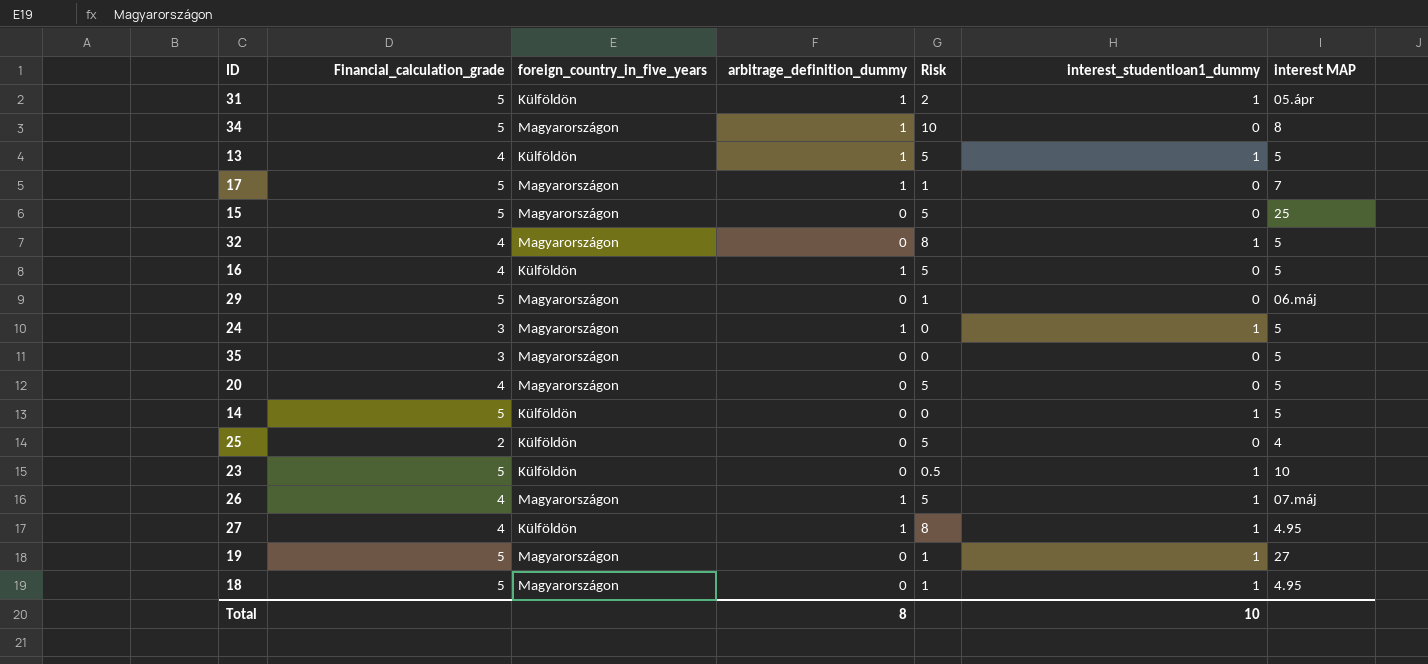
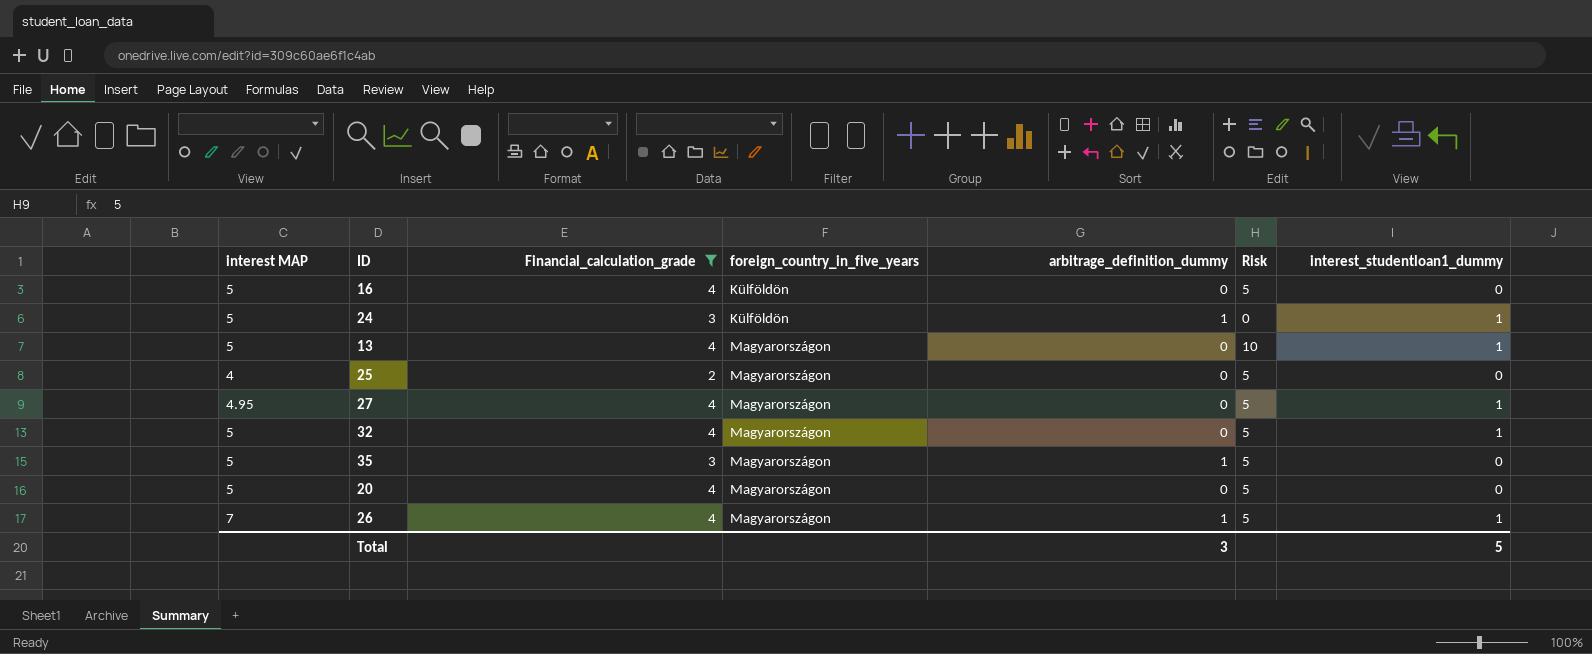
filter: none -> Financial_calculation_grade != 5
row order: none -> foreign_country_in_five_years ascending
column interest MAP | position: 7 -> 1
16 | arbitrage_definition_dummy: 1 -> 0
24 | foreign_country_in_five_years: Magyarországon -> Külföldön
13 | foreign_country_in_five_years: Külföldön -> Magyarországon
13 | arbitrage_definition_dummy: 1 -> 0
13 | Risk: 5 -> 10
25 | foreign_country_in_five_years: Külföldön -> Magyarországon
27 | foreign_country_in_five_years: Külföldön -> Magyarországon
27 | arbitrage_definition_dummy: 1 -> 0
27 | Risk: 8 -> 5
32 | Risk: 8 -> 5
35 | arbitrage_definition_dummy: 0 -> 1
35 | Risk: 0 -> 5
26 | interest MAP: 07.máj -> 7
Total | arbitrage_definition_dummy: 8 -> 3
Total | interest_studentloan1_dummy: 10 -> 5

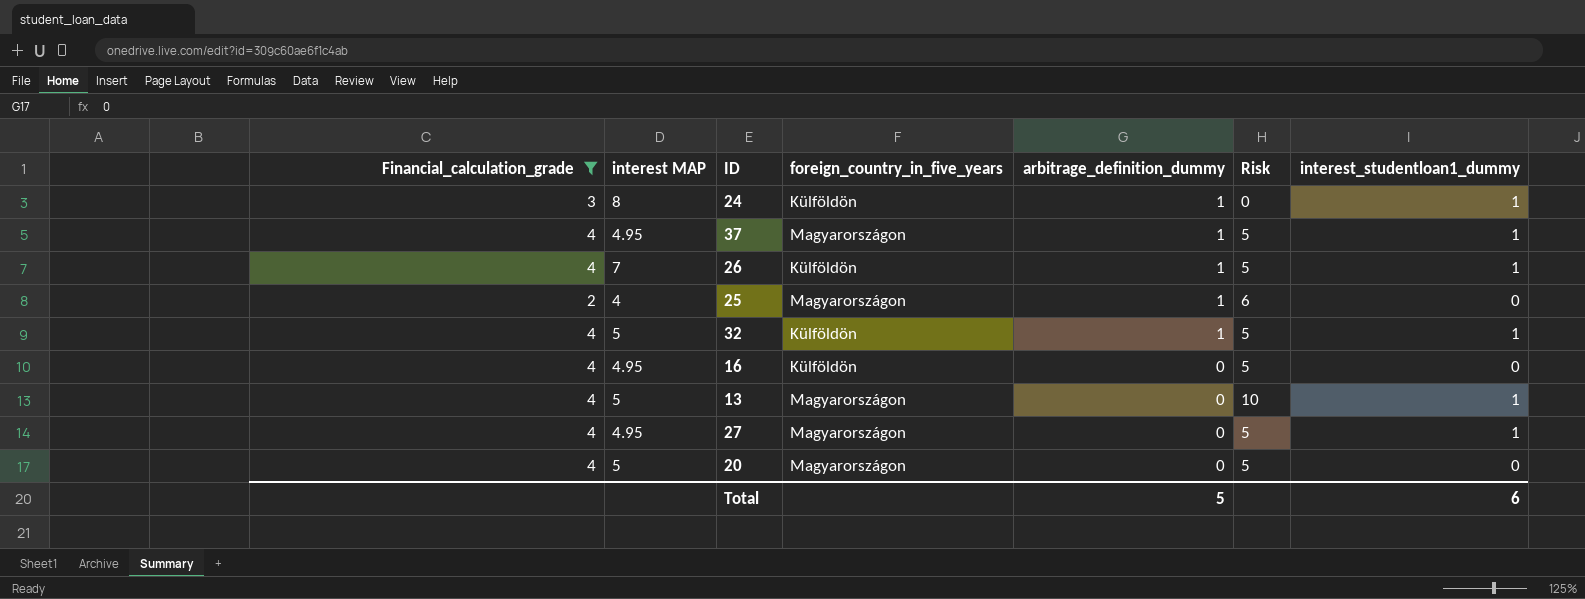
row order: foreign_country_in_five_years ascending -> arbitrage_definition_dummy descending
column Financial_calculation_grade | position: 3 -> 1
row 35: 5 | 3 | Magyarországon | 1 | 5 | 0 -> none
24 | interest MAP: 5 -> 8
row 37: none -> 4 | 4.95 | Magyarországon | 1 | 5 | 1
26 | foreign_country_in_five_years: Magyarországon -> Külföldön
25 | arbitrage_definition_dummy: 0 -> 1
25 | Risk: 5 -> 6
32 | foreign_country_in_five_years: Magyarországon -> Külföldön
32 | arbitrage_definition_dummy: 0 -> 1
16 | interest MAP: 5 -> 4.95
Total | arbitrage_definition_dummy: 3 -> 5
Total | interest_studentloan1_dummy: 5 -> 6

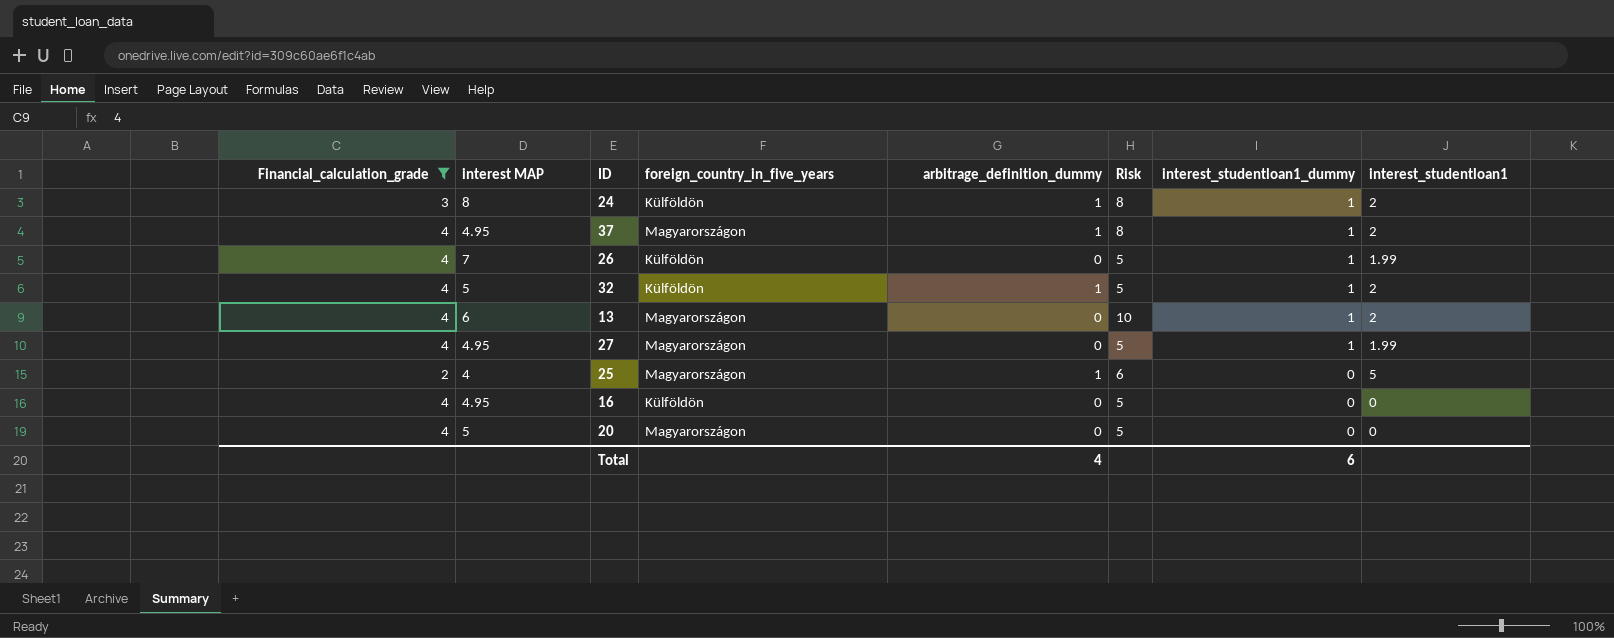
row order: arbitrage_definition_dummy descending -> interest_studentloan1_dummy descending
column interest_studentloan1 | position: none -> 8
24 | Risk: 0 -> 8
37 | Risk: 5 -> 8
26 | arbitrage_definition_dummy: 1 -> 0
13 | interest MAP: 5 -> 6
Total | arbitrage_definition_dummy: 5 -> 4

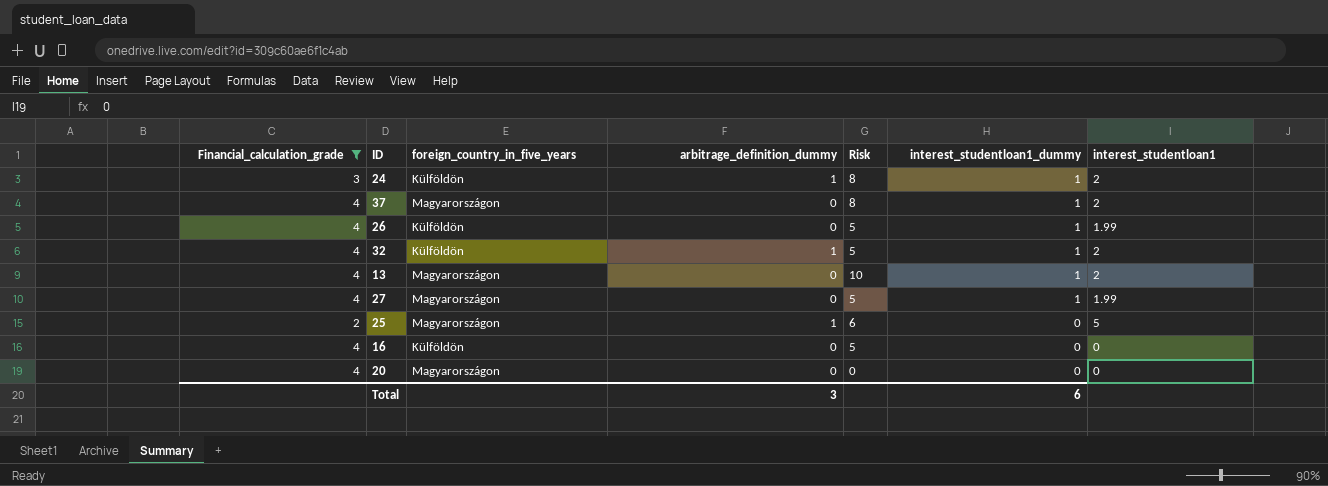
column interest MAP | position: 2 -> none
37 | arbitrage_definition_dummy: 1 -> 0
20 | Risk: 5 -> 0
Total | arbitrage_definition_dummy: 4 -> 3

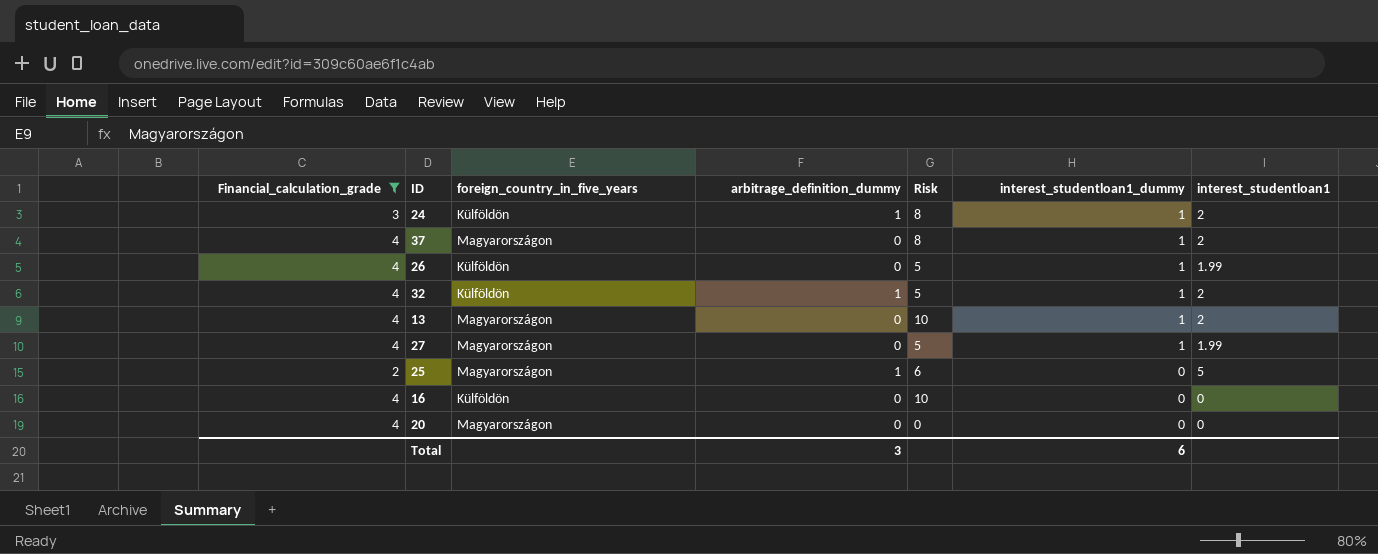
16 | Risk: 5 -> 10

